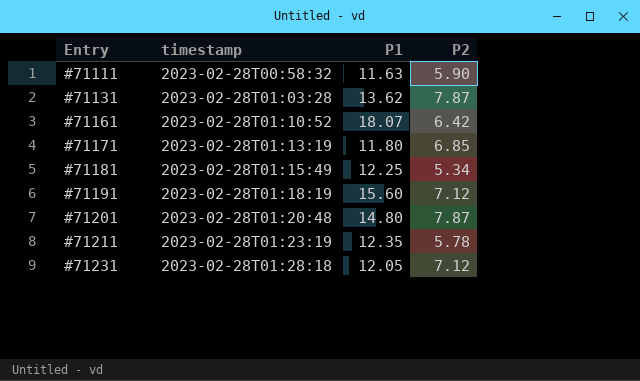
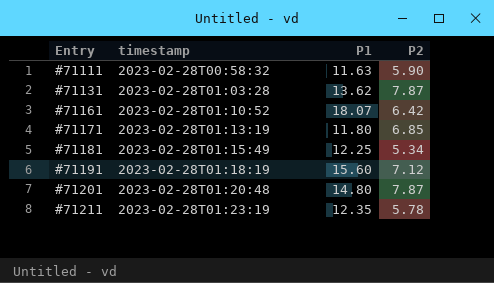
row #71231: 2023-02-28T01:28:18 | 12.05 | 7.12 -> none

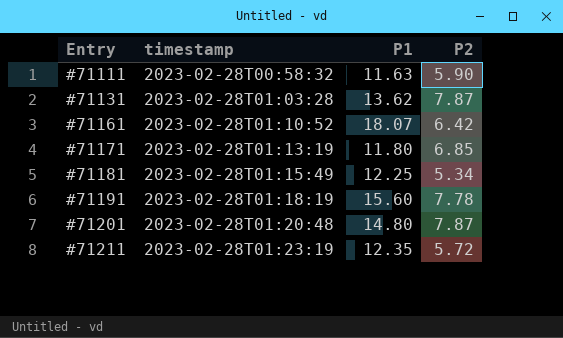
#71191 | P2: 7.12 -> 7.78
#71211 | P2: 5.78 -> 5.72

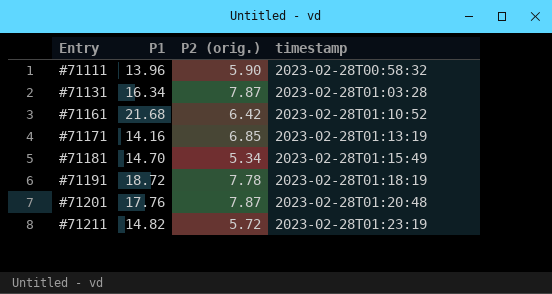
column name: P2 -> P2 (orig.)
column timestamp | position: 2 -> 4
#71111 | P1: 11.63 -> 13.96
#71131 | P1: 13.62 -> 16.34
#71161 | P1: 18.07 -> 21.68
#71171 | P1: 11.80 -> 14.16
#71181 | P1: 12.25 -> 14.70
#71191 | P1: 15.60 -> 18.72
#71201 | P1: 14.80 -> 17.76
#71211 | P1: 12.35 -> 14.82

